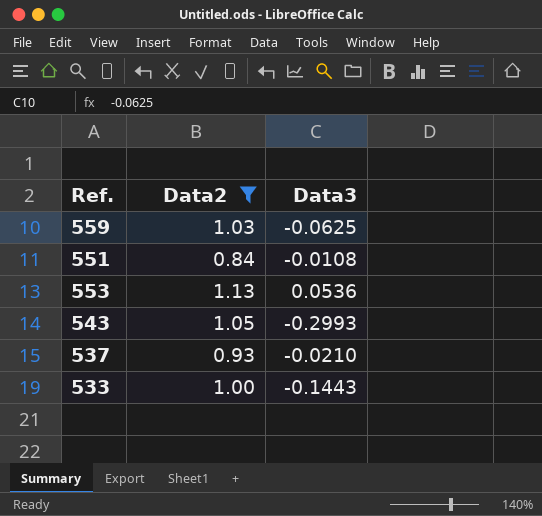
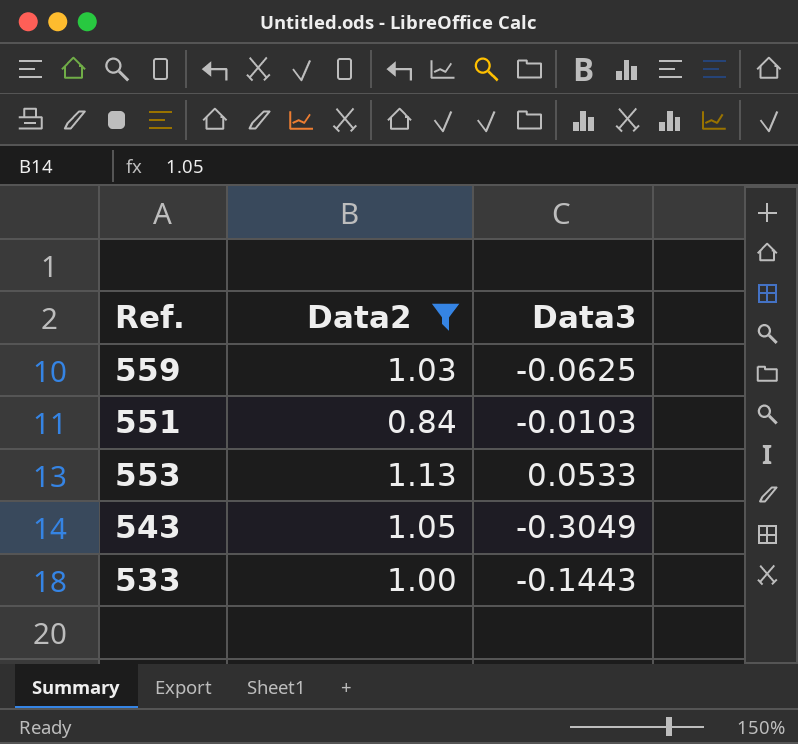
row 537: 0.93 | -0.0210 -> none
551 | Data3: -0.0108 -> -0.0103
553 | Data3: 0.0536 -> 0.0533
543 | Data3: -0.2993 -> -0.3049

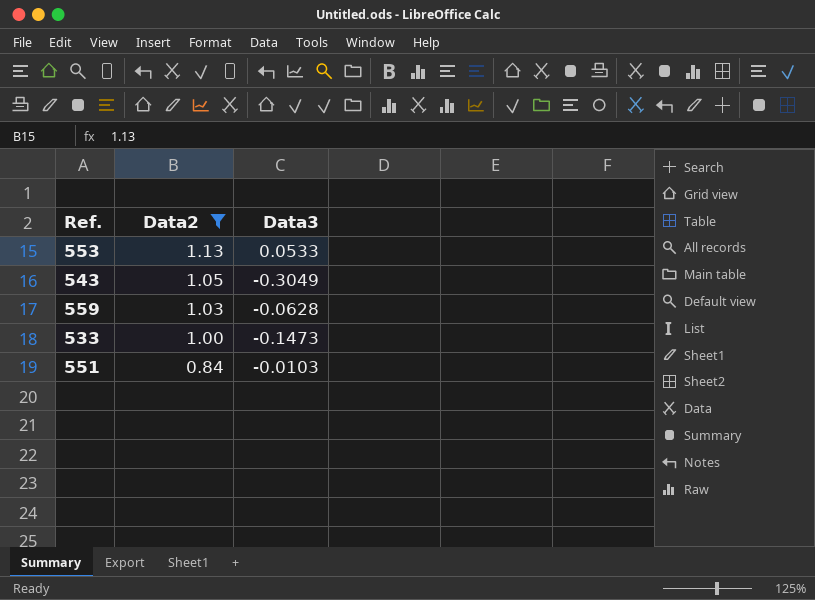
row order: none -> Data2 descending
559 | Data3: -0.0625 -> -0.0628
533 | Data3: -0.1443 -> -0.1473

